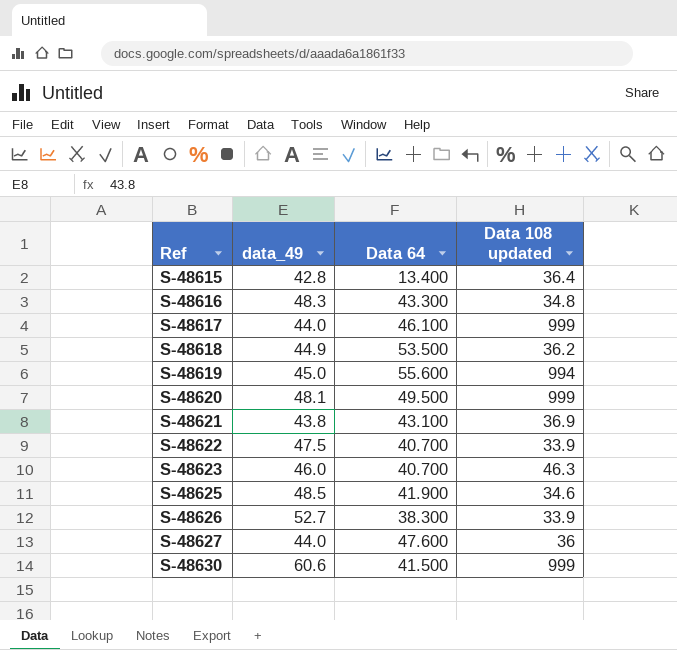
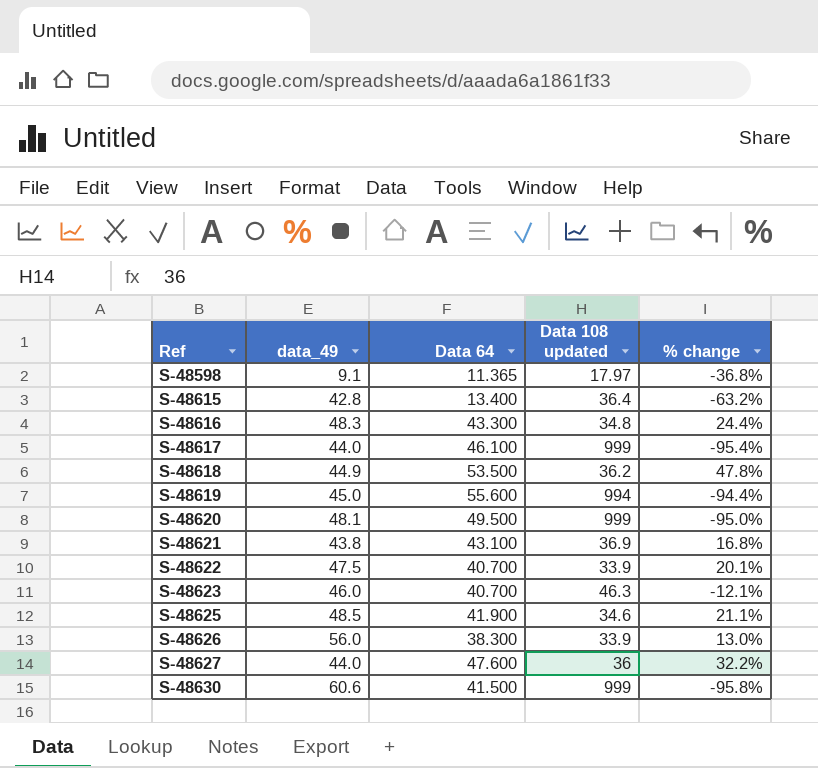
column % change | formula: none -> ([Data 64] - [Data 108 updated]) / [Data 108 updated]
row S-48598: none -> 9.1 | 11.365 | 17.97 | -36.8%
S-48626 | data_49: 52.7 -> 56.0

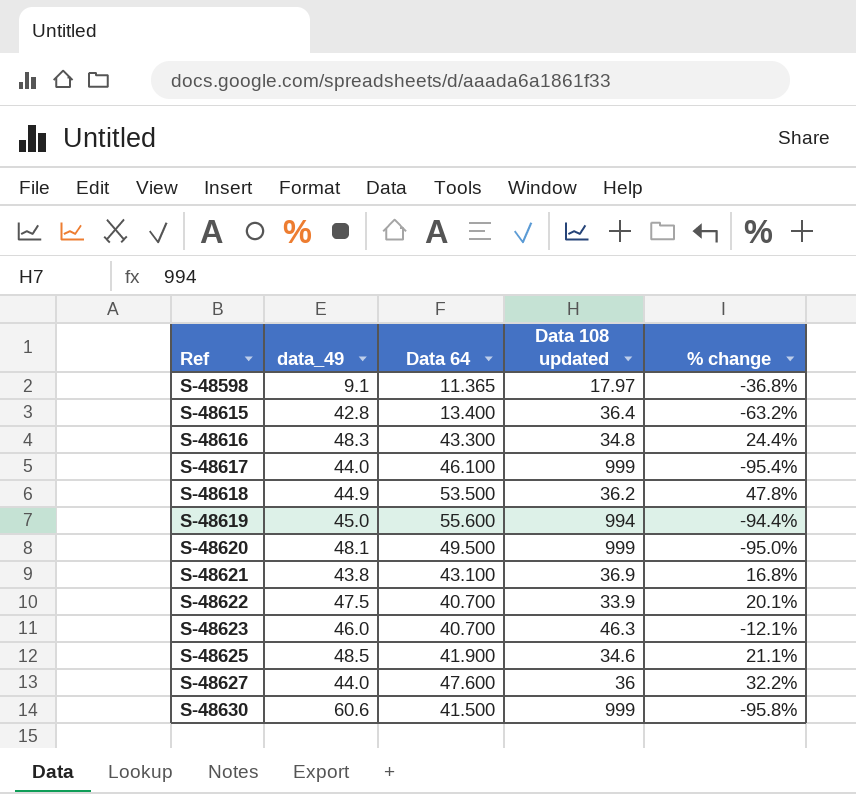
row S-48626: 56.0 | 38.300 | 33.9 | 13.0% -> none

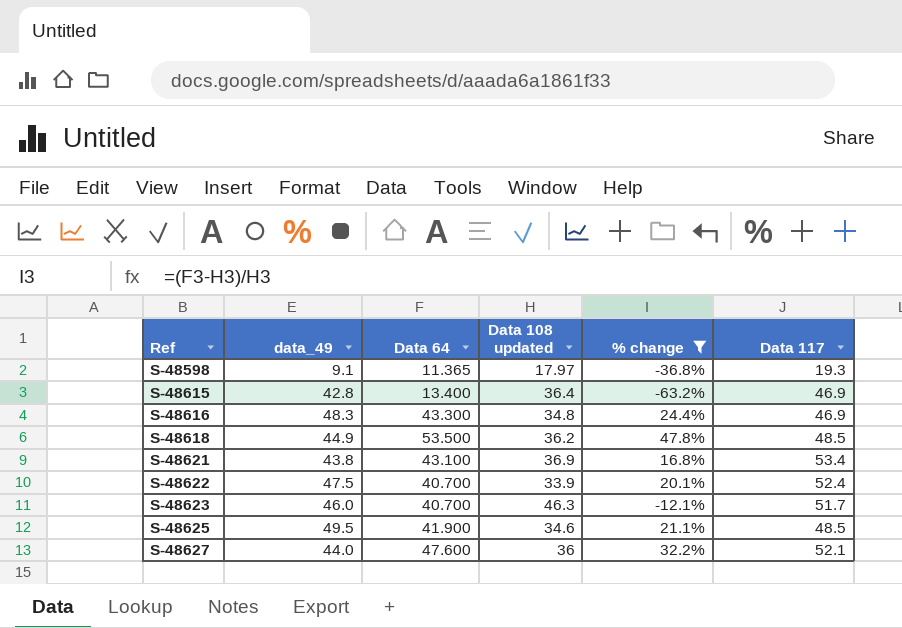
filter: none -> % change >= -63.2%
column Data 117 | position: none -> 6
S-48625 | data_49: 48.5 -> 49.5

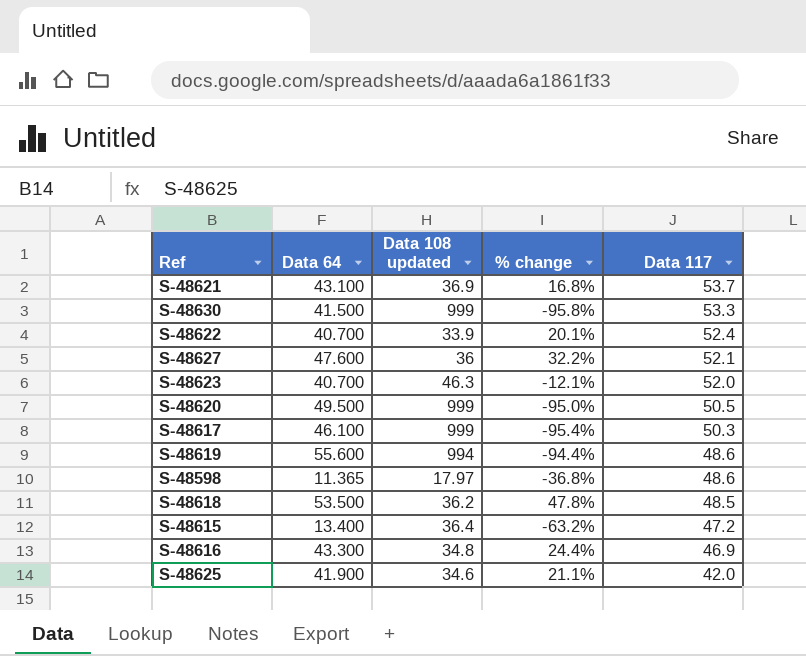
filter: % change >= -63.2% -> none
row order: Ref ascending -> Data 117 descending
column data_49 | position: 2 -> none
S-48621 | Data 117: 53.4 -> 53.7
S-48623 | Data 117: 51.7 -> 52.0
S-48598 | Data 117: 19.3 -> 48.6
S-48615 | Data 117: 46.9 -> 47.2
S-48625 | Data 117: 48.5 -> 42.0

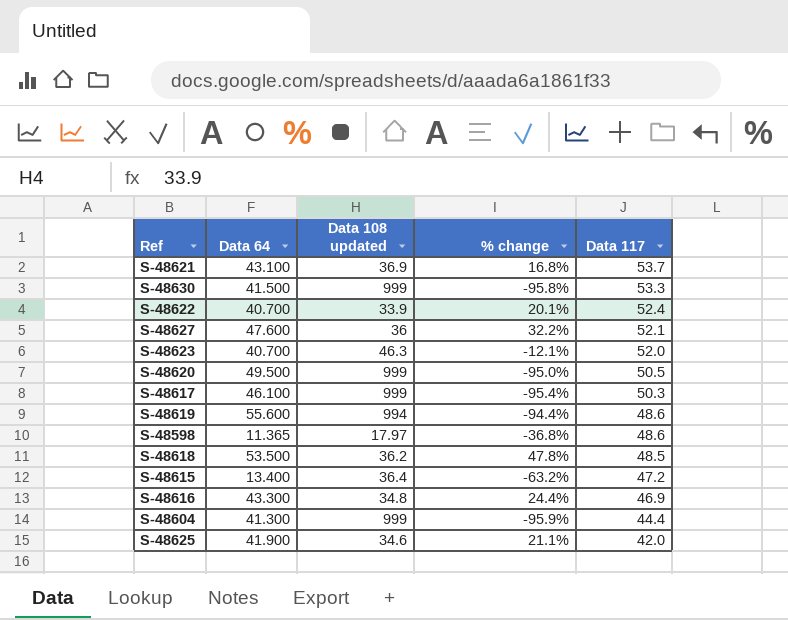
row S-48604: none -> 41.300 | 999 | -95.9% | 44.4

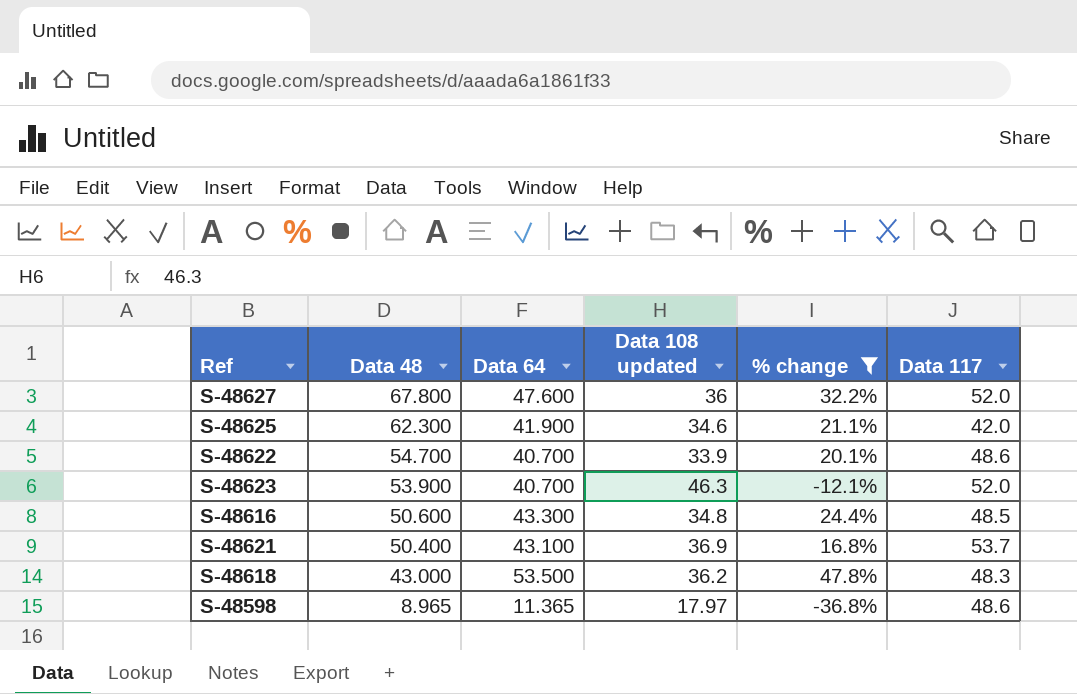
filter: none -> % change >= -36.8%
row order: Data 117 descending -> Data 48 descending
column Data 48 | position: none -> 2
S-48627 | Data 117: 52.1 -> 52.0
S-48622 | Data 117: 52.4 -> 48.6
S-48616 | Data 117: 46.9 -> 48.5
S-48618 | Data 117: 48.5 -> 48.3

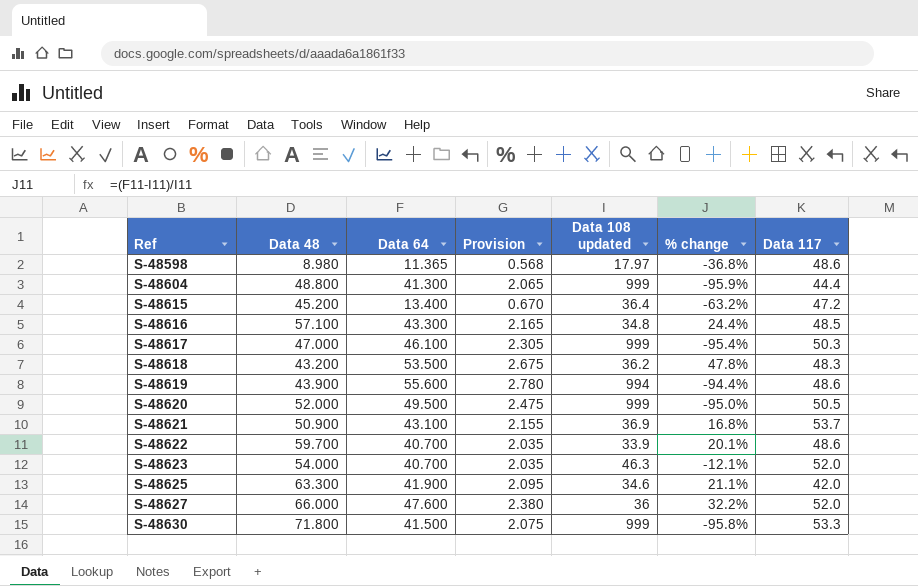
filter: % change >= -36.8% -> none
row order: Data 48 descending -> Ref ascending
column Provision | formula: none -> [Data 64] * 0.05
S-48598 | Data 48: 8.965 -> 8.980
S-48616 | Data 48: 50.600 -> 57.100
S-48618 | Data 48: 43.000 -> 43.200
S-48621 | Data 48: 50.400 -> 50.900
S-48622 | Data 48: 54.700 -> 59.700
S-48623 | Data 48: 53.900 -> 54.000
S-48625 | Data 48: 62.300 -> 63.300
S-48627 | Data 48: 67.800 -> 66.000

